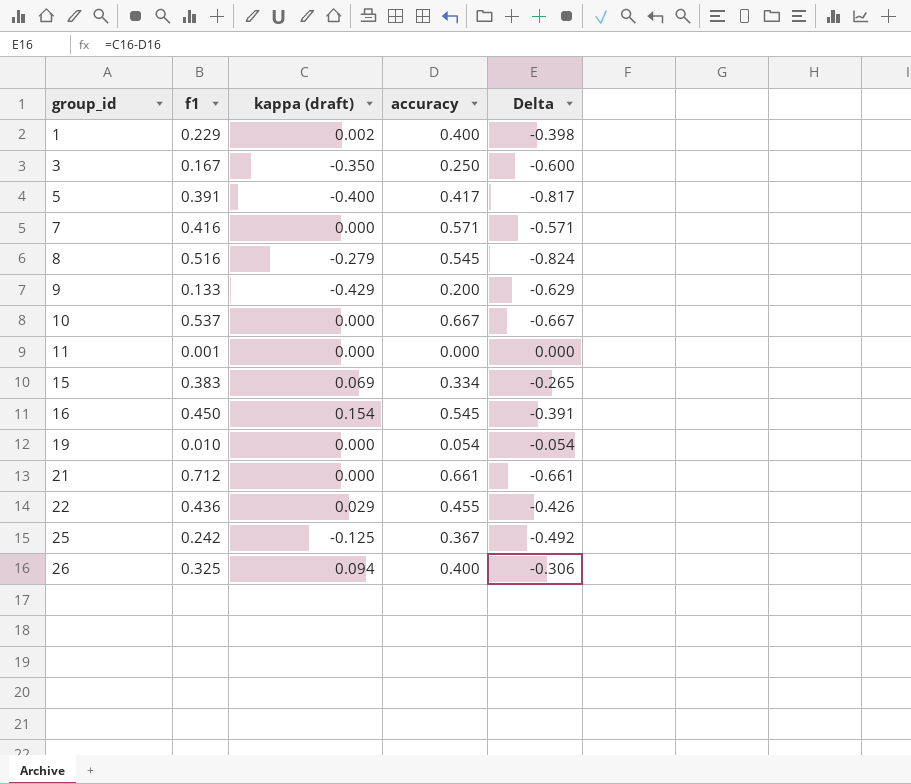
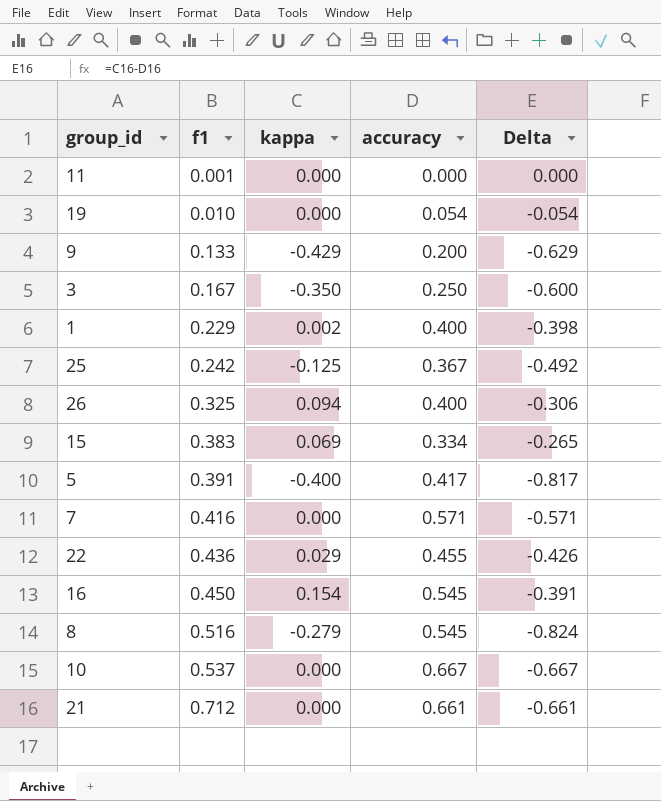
row order: group_id ascending -> f1 ascending
column name: kappa (draft) -> kappa

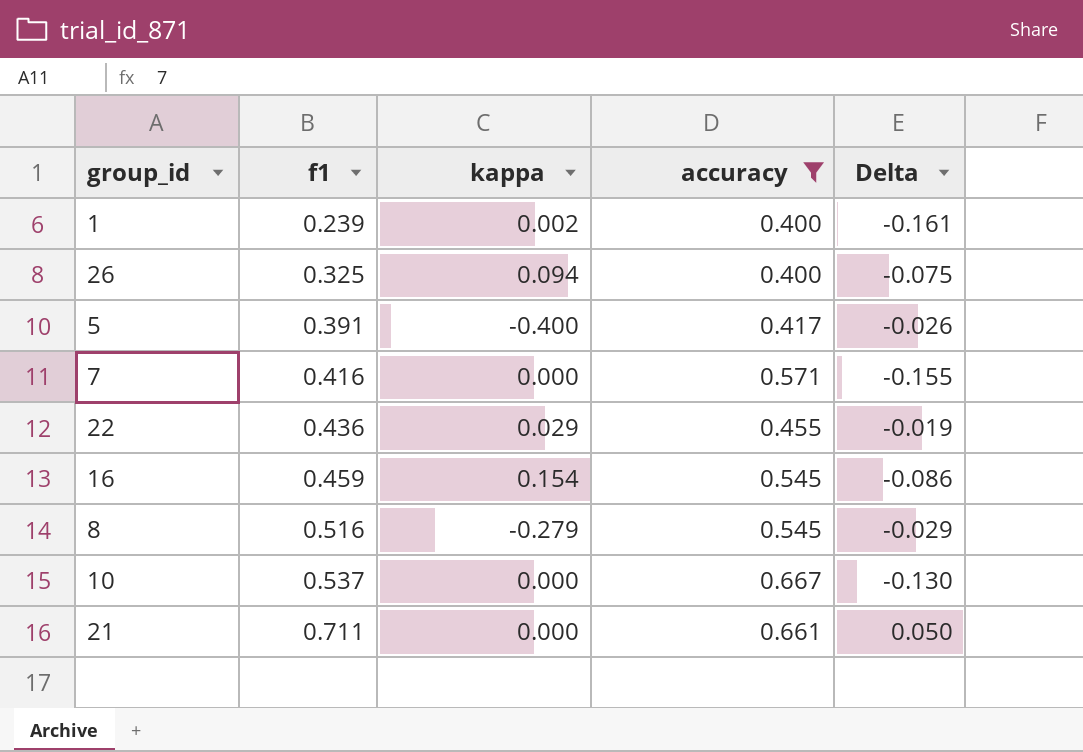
filter: none -> accuracy >= 0.400
column Delta | formula: [kappa] - [accuracy] -> [f1] - [accuracy]
1 | f1: 0.229 -> 0.239
16 | f1: 0.450 -> 0.459
21 | f1: 0.712 -> 0.711

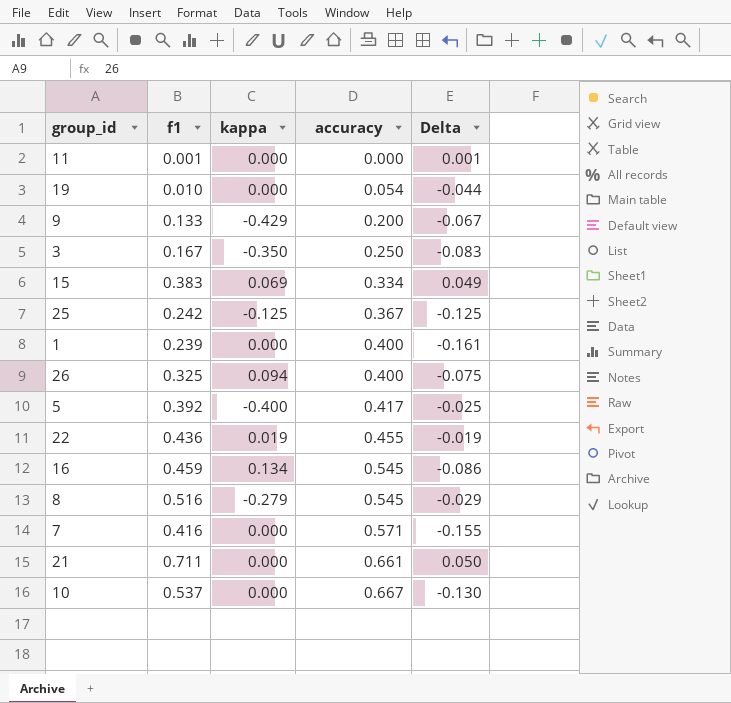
filter: accuracy >= 0.400 -> none
row order: f1 ascending -> accuracy ascending
1 | kappa: 0.002 -> 0.000
5 | f1: 0.391 -> 0.392
5 | Delta: -0.026 -> -0.025
22 | kappa: 0.029 -> 0.019
16 | kappa: 0.154 -> 0.134

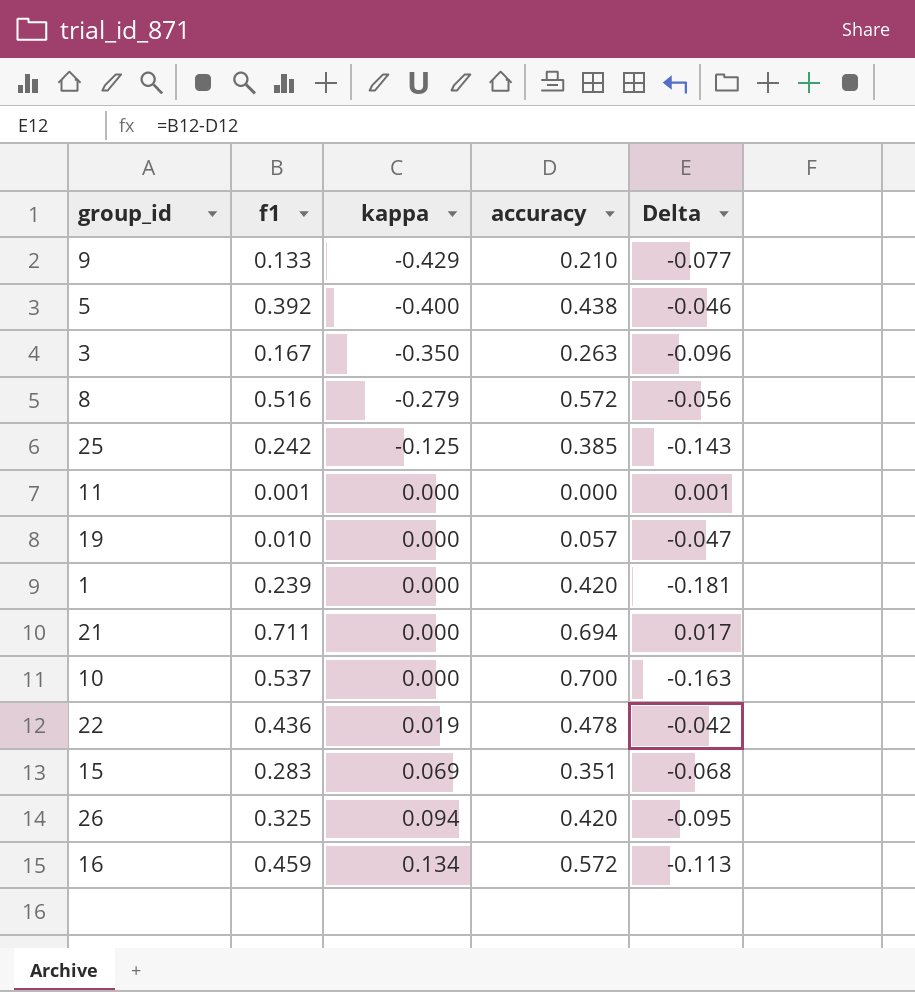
row order: accuracy ascending -> kappa ascending
row 7: 0.416 | 0.000 | 0.571 | -0.155 -> none
9 | accuracy: 0.200 -> 0.210
9 | Delta: -0.067 -> -0.077
5 | accuracy: 0.417 -> 0.438
5 | Delta: -0.025 -> -0.046
3 | accuracy: 0.250 -> 0.263
3 | Delta: -0.083 -> -0.096
8 | accuracy: 0.545 -> 0.572
8 | Delta: -0.029 -> -0.056
25 | accuracy: 0.367 -> 0.385
25 | Delta: -0.125 -> -0.143
19 | accuracy: 0.054 -> 0.057
19 | Delta: -0.044 -> -0.047
1 | accuracy: 0.400 -> 0.420
1 | Delta: -0.161 -> -0.181
21 | accuracy: 0.661 -> 0.694
21 | Delta: 0.050 -> 0.017
10 | accuracy: 0.667 -> 0.700
10 | Delta: -0.130 -> -0.163
22 | accuracy: 0.455 -> 0.478
22 | Delta: -0.019 -> -0.042
15 | f1: 0.383 -> 0.283
15 | accuracy: 0.334 -> 0.351
15 | Delta: 0.049 -> -0.068
26 | accuracy: 0.400 -> 0.420
26 | Delta: -0.075 -> -0.095
16 | accuracy: 0.545 -> 0.572
16 | Delta: -0.086 -> -0.113

